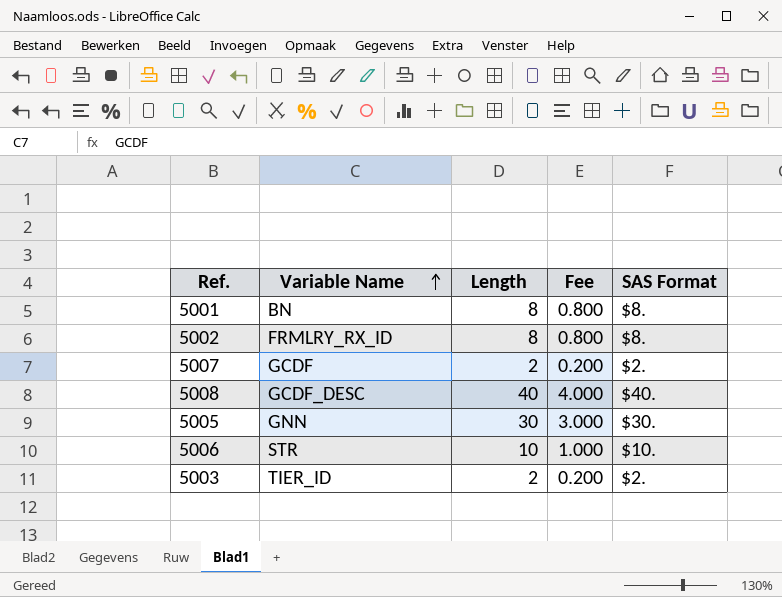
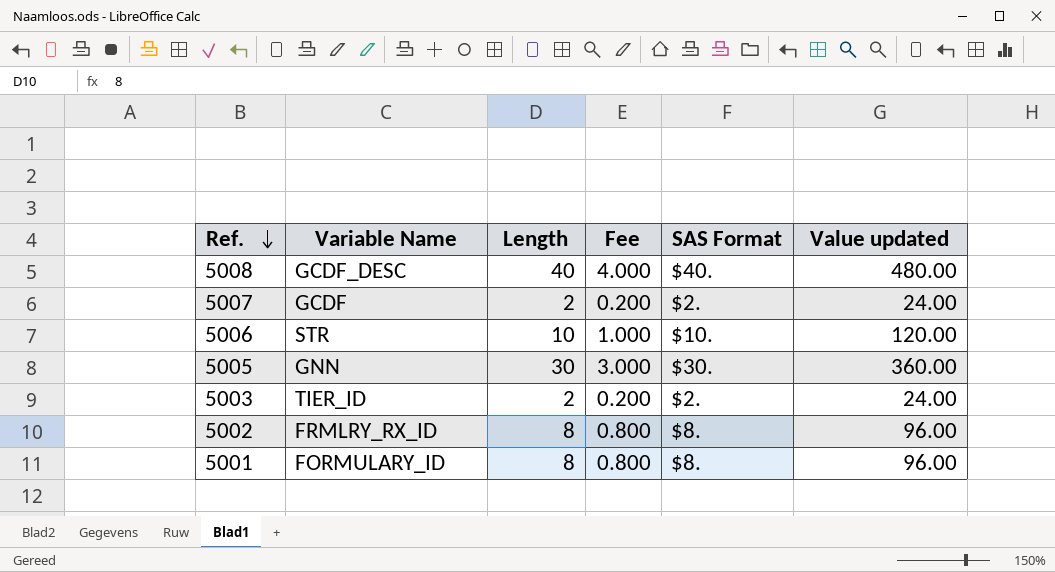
row order: Variable Name ascending -> Ref. descending
column Value updated | formula: none -> [Length] * 12
5001 | Variable Name: BN -> FORMULARY_ID

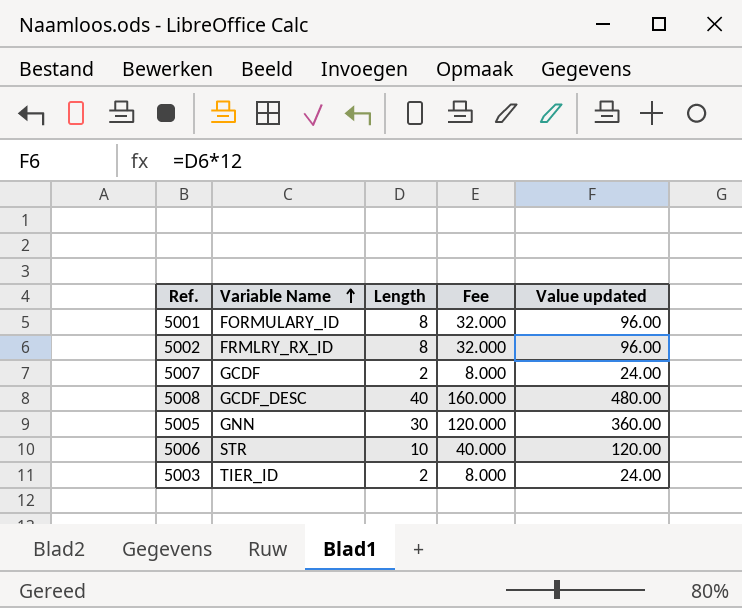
row order: Ref. descending -> Variable Name ascending
column SAS Format | position: 5 -> none
column Fee | formula: [Length] * 0.1 -> [Length] * 4

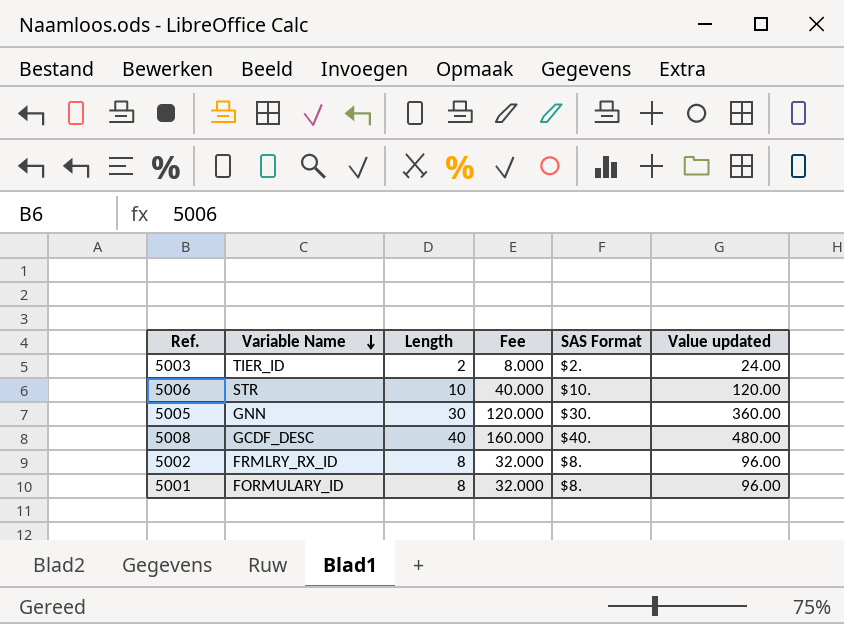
row order: Variable Name ascending -> Variable Name descending
column SAS Format | position: none -> 5
row 5007: GCDF | 2 | 8.000 | 24.00 -> none

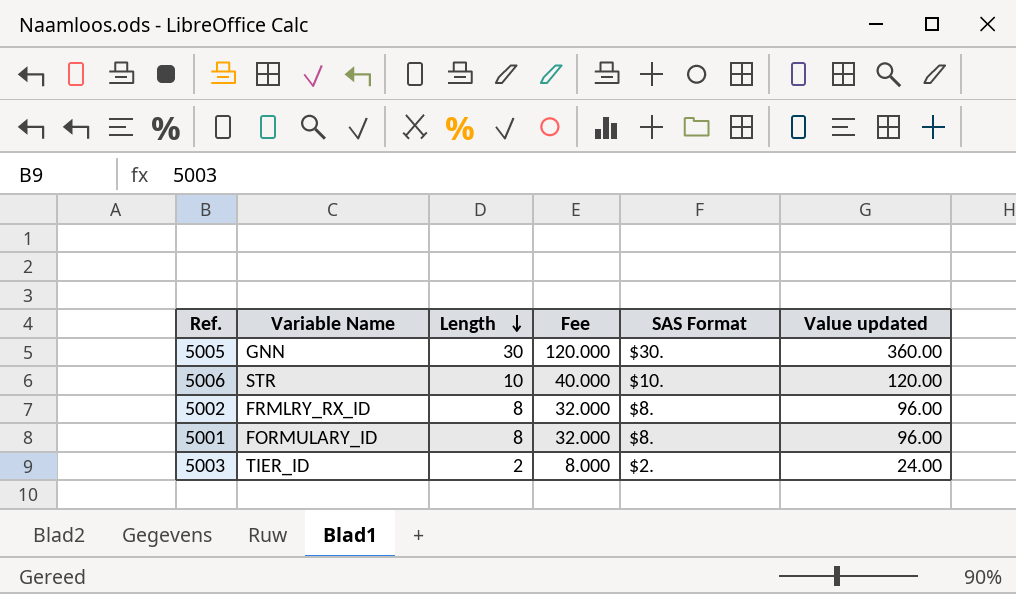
row order: Variable Name descending -> Length descending
row 5008: GCDF_DESC | 40 | 160.000 | $40. | 480.00 -> none

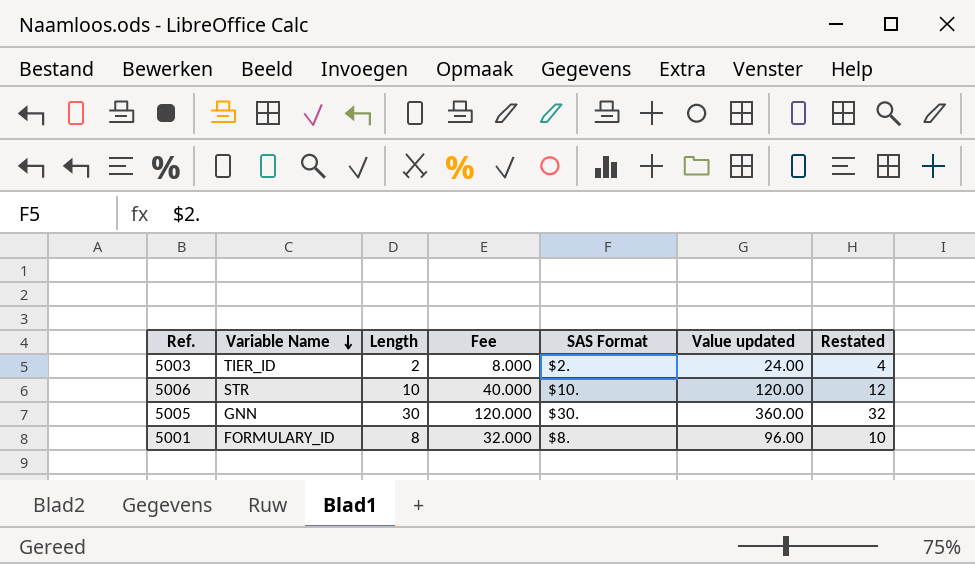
row order: Length descending -> Variable Name descending
column Restated | formula: none -> [Length] + 2
row 5002: FRMLRY_RX_ID | 8 | 32.000 | $8. | 96.00 -> none

